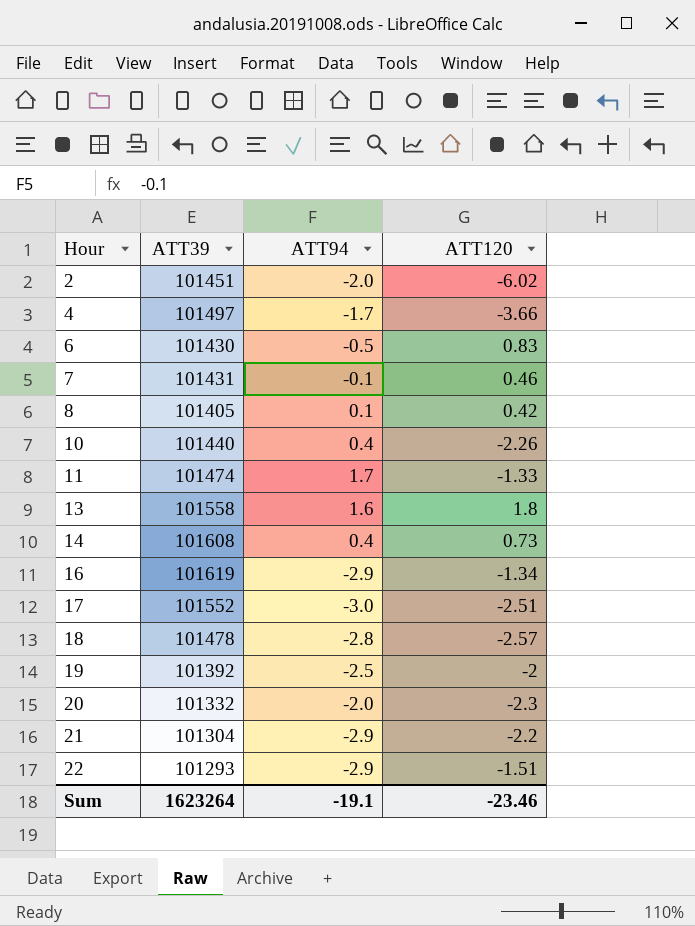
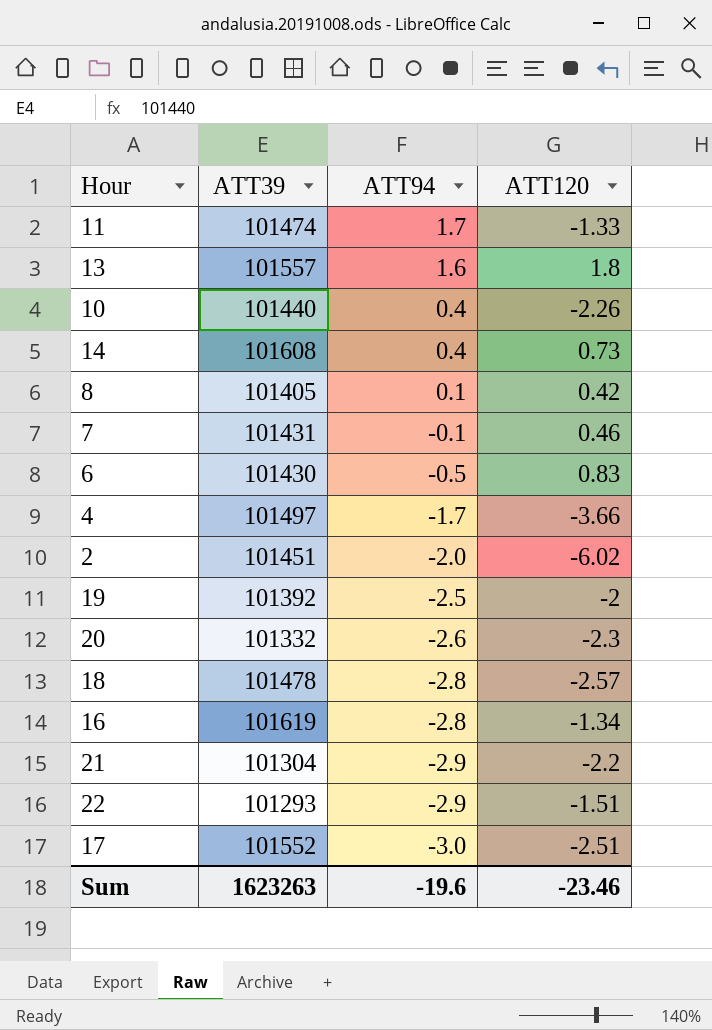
row order: Hour ascending -> ATT94 descending
13 | ATT39: 101558 -> 101557
20 | ATT94: -2.0 -> -2.6
16 | ATT94: -2.9 -> -2.8
Sum | ATT39: 1623264 -> 1623263
Sum | ATT94: -19.1 -> -19.6

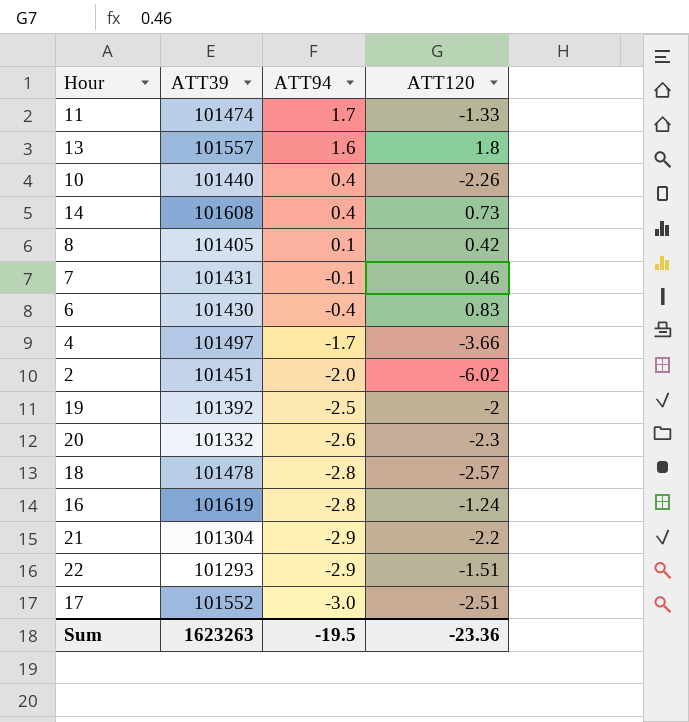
6 | ATT94: -0.5 -> -0.4
16 | ATT120: -1.34 -> -1.24
Sum | ATT94: -19.6 -> -19.5
Sum | ATT120: -23.46 -> -23.36

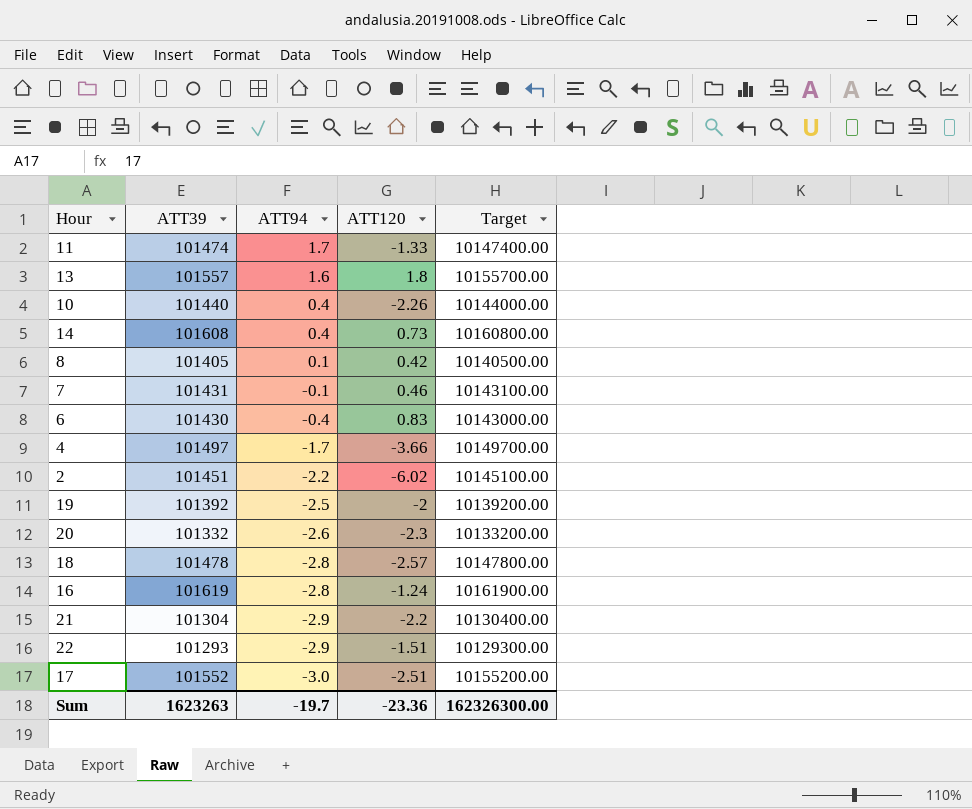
column Target | formula: none -> [ATT39] * 100
2 | ATT94: -2.0 -> -2.2
Sum | ATT94: -19.5 -> -19.7

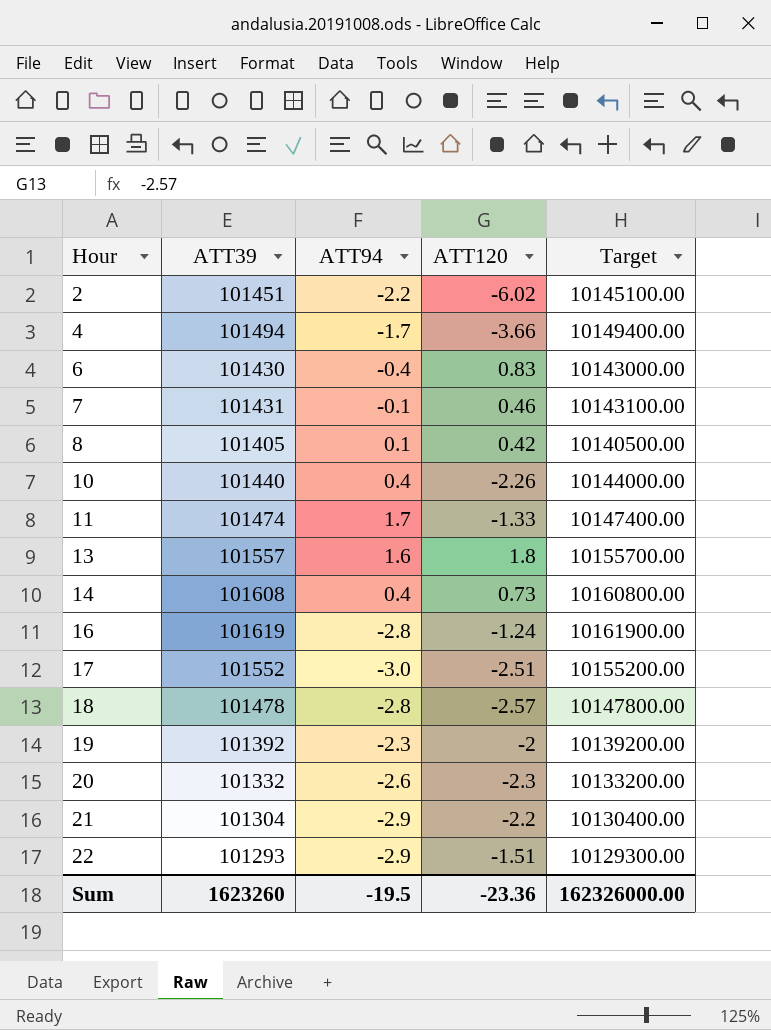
row order: ATT94 descending -> Hour ascending
4 | ATT39: 101497 -> 101494
4 | Target: 10149700.00 -> 10149400.00
19 | ATT94: -2.5 -> -2.3
Sum | ATT39: 1623263 -> 1623260
Sum | ATT94: -19.7 -> -19.5
Sum | Target: 162326300.00 -> 162326000.00

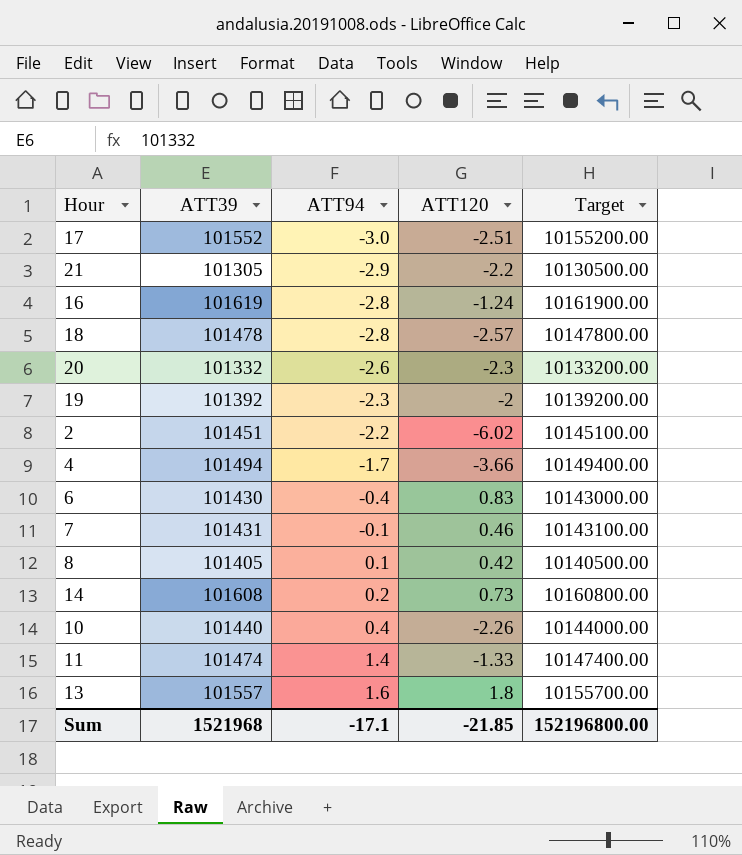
row order: Hour ascending -> ATT94 ascending
row 22: 101293 | -2.9 | -1.51 | 10129300.00 -> none
21 | ATT39: 101304 -> 101305
21 | Target: 10130400.00 -> 10130500.00
14 | ATT94: 0.4 -> 0.2
11 | ATT94: 1.7 -> 1.4
Sum | ATT39: 1623260 -> 1521968
Sum | ATT94: -19.5 -> -17.1
Sum | ATT120: -23.36 -> -21.85
Sum | Target: 162326000.00 -> 152196800.00

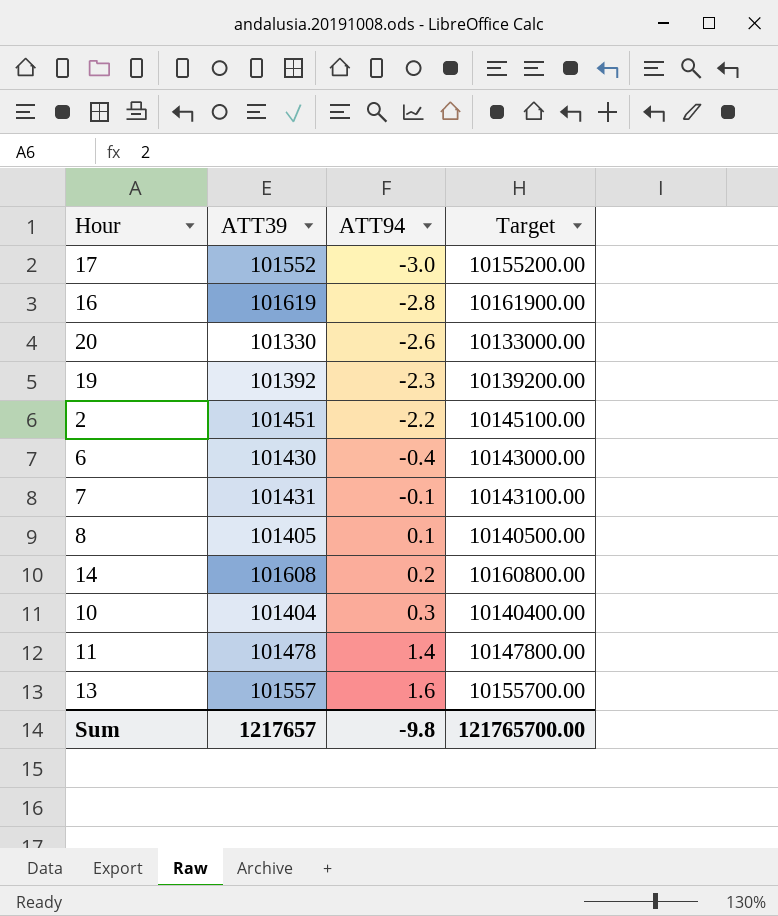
column ATT120 | position: 4 -> none
row 21: 101305 | -2.9 | -2.2 | 10130500.00 -> none
row 18: 101478 | -2.8 | -2.57 | 10147800.00 -> none
row 4: 101494 | -1.7 | -3.66 | 10149400.00 -> none
20 | ATT39: 101332 -> 101330
20 | Target: 10133200.00 -> 10133000.00
10 | ATT39: 101440 -> 101404
10 | ATT94: 0.4 -> 0.3
10 | Target: 10144000.00 -> 10140400.00
11 | ATT39: 101474 -> 101478
11 | Target: 10147400.00 -> 10147800.00
Sum | ATT39: 1521968 -> 1217657
Sum | ATT94: -17.1 -> -9.8
Sum | Target: 152196800.00 -> 121765700.00

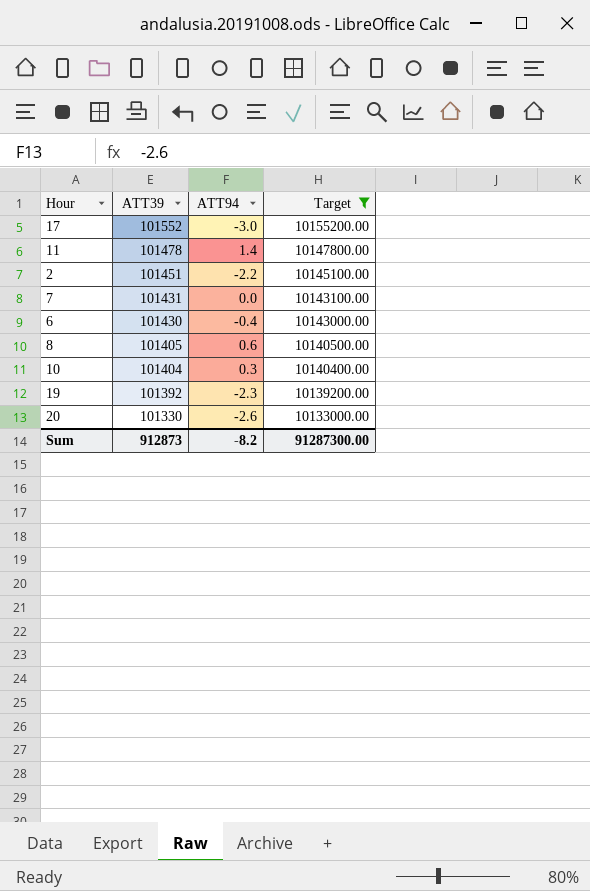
filter: none -> Target <= 10155200.00
row order: ATT94 ascending -> ATT39 descending
7 | ATT94: -0.1 -> 0.0
8 | ATT94: 0.1 -> 0.6
Sum | ATT39: 1217657 -> 912873
Sum | ATT94: -9.8 -> -8.2
Sum | Target: 121765700.00 -> 91287300.00

